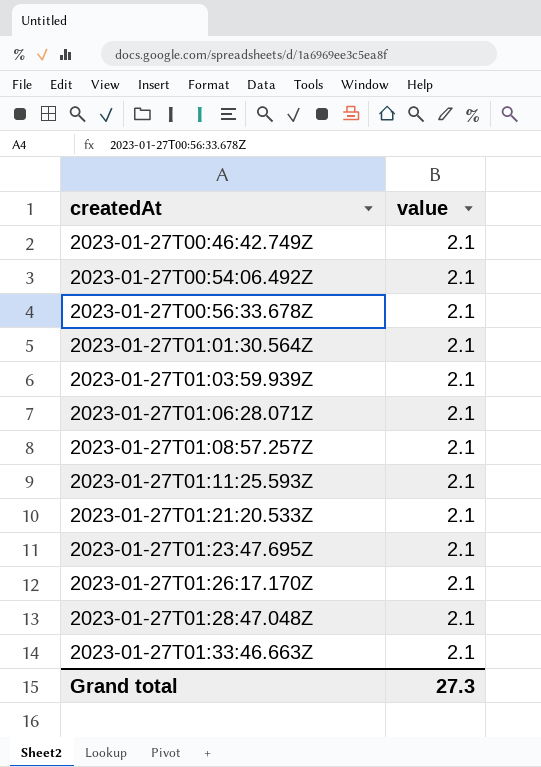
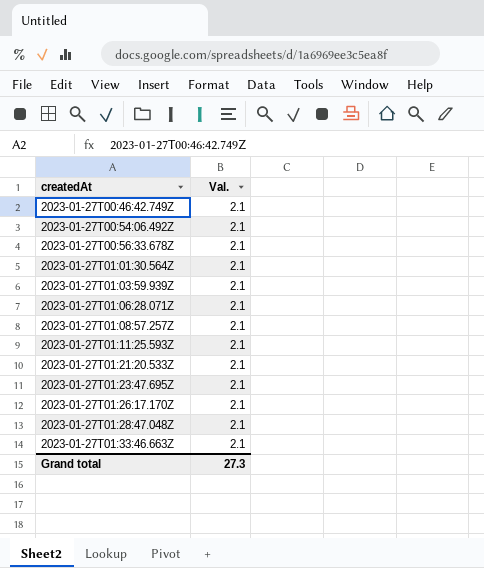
column name: value -> Val.

